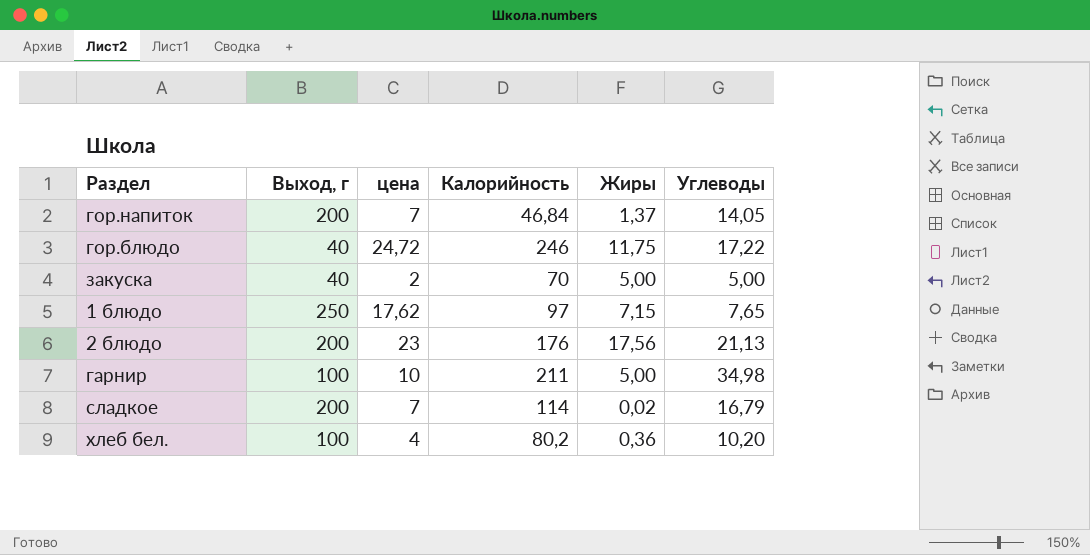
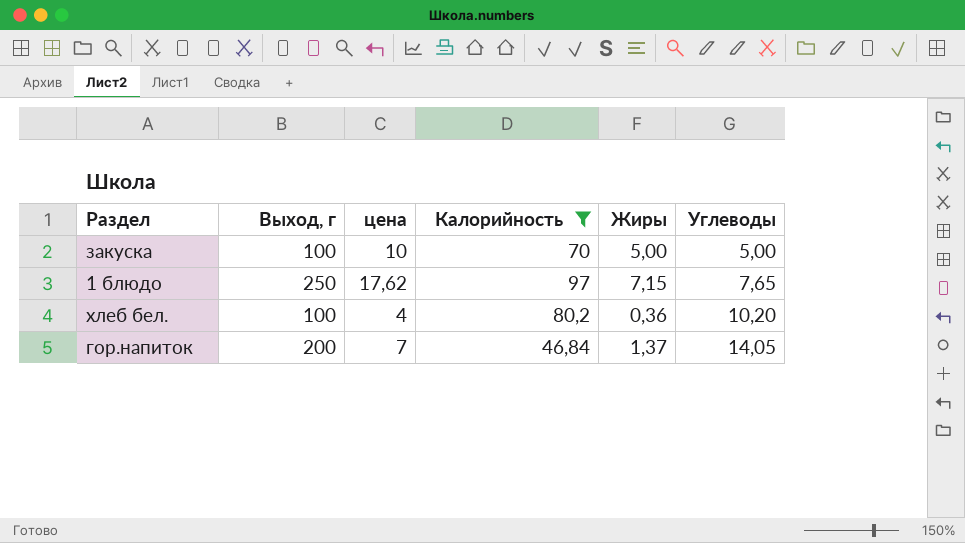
filter: none -> Калорийность <= 97
row order: none -> Углеводы ascending
закуска | Выход, г: 40 -> 100
закуска | цена: 2 -> 10

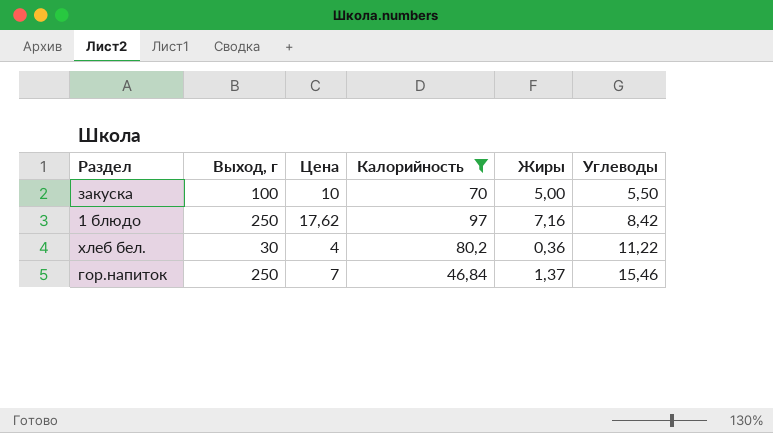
column name: цена -> Цена
закуска | Углеводы: 5,00 -> 5,50
1 блюдо | Жиры: 7,15 -> 7,16
1 блюдо | Углеводы: 7,65 -> 8,42
хлеб бел. | Выход, г: 100 -> 30
хлеб бел. | Углеводы: 10,20 -> 11,22
гор.напиток | Выход, г: 200 -> 250
гор.напиток | Углеводы: 14,05 -> 15,46

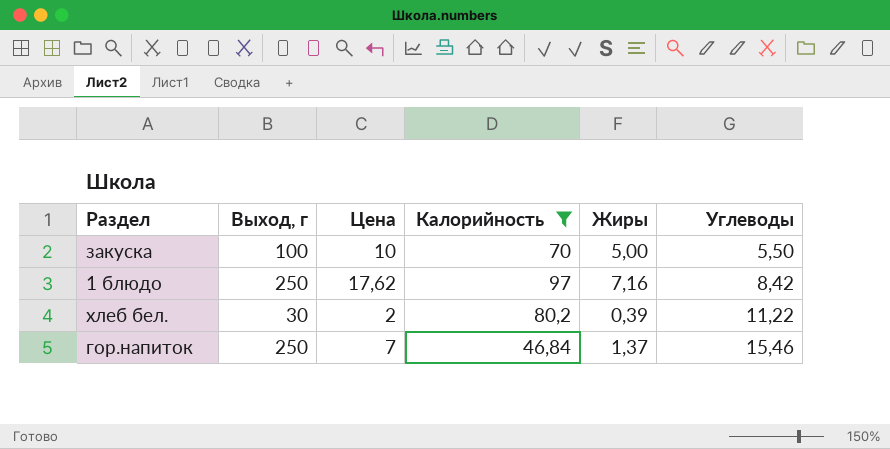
хлеб бел. | Цена: 4 -> 2
хлеб бел. | Жиры: 0,36 -> 0,39

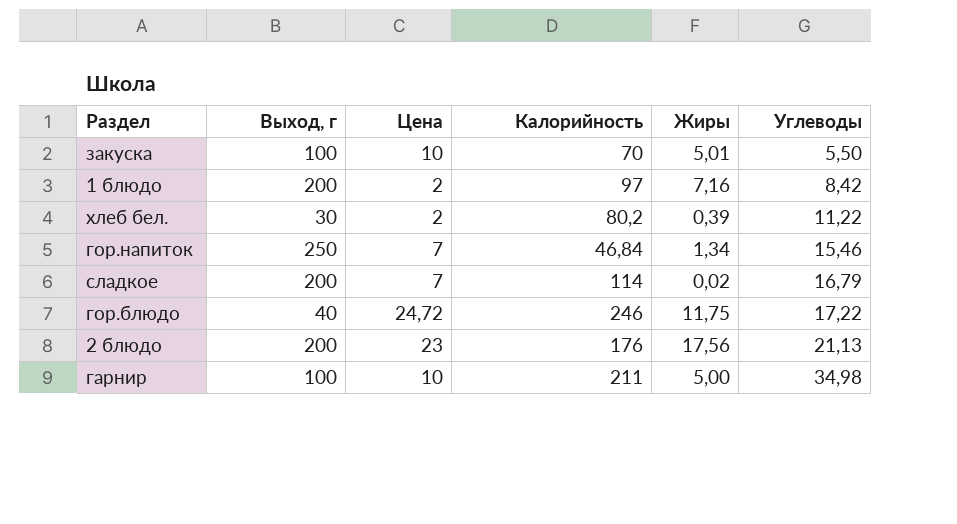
filter: Калорийность <= 97 -> none
закуска | Жиры: 5,00 -> 5,01
1 блюдо | Выход, г: 250 -> 200
1 блюдо | Цена: 17,62 -> 2
гор.напиток | Жиры: 1,37 -> 1,34

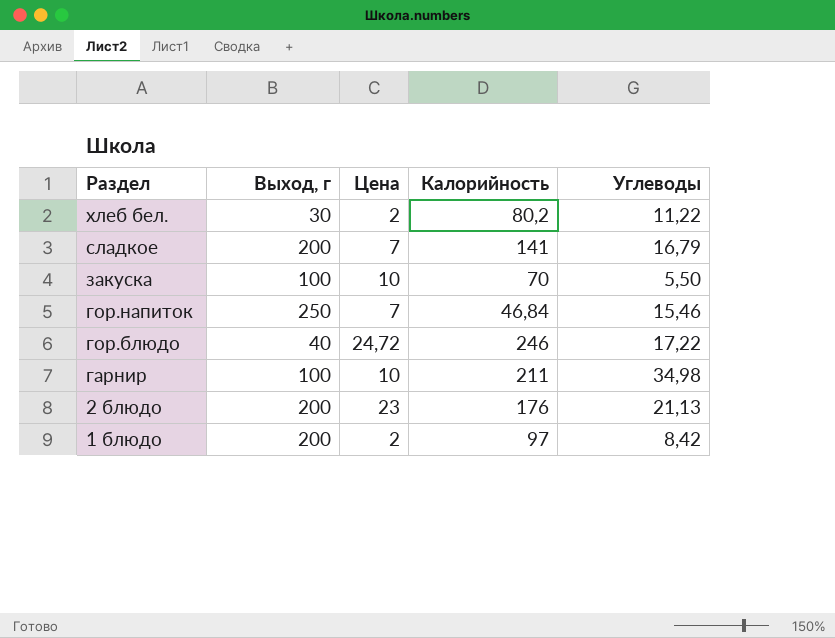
row order: Углеводы ascending -> Раздел descending
column Жиры | position: 5 -> none
сладкое | Калорийность: 114 -> 141

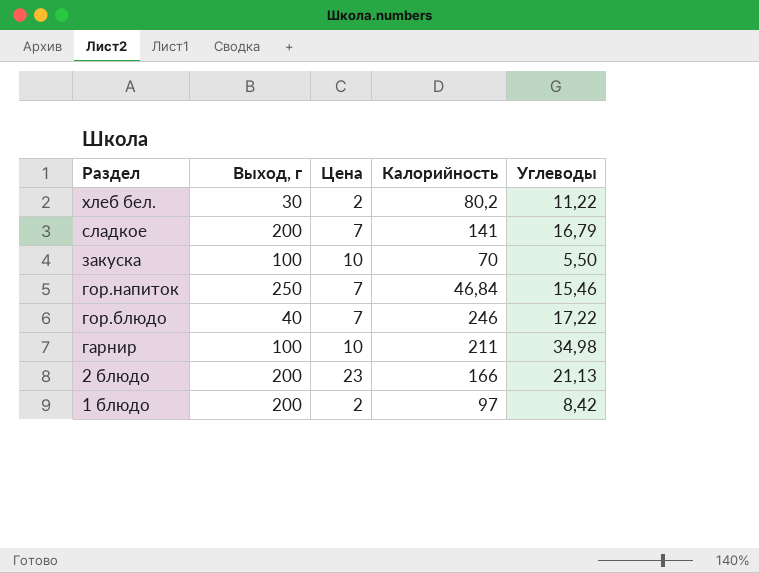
гор.блюдо | Цена: 24,72 -> 7
2 блюдо | Калорийность: 176 -> 166

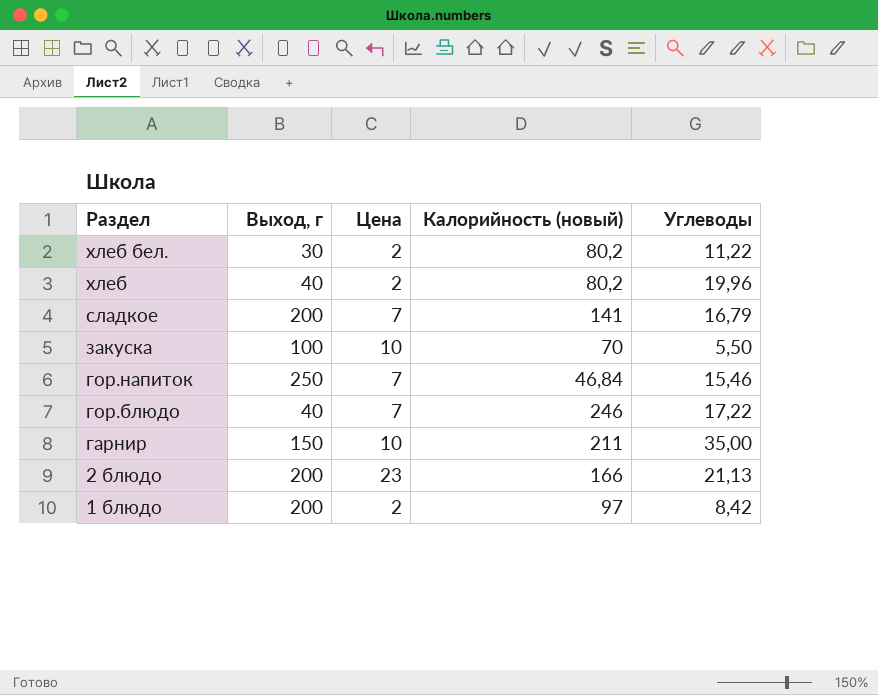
column name: Калорийность -> Калорийность (новый)
row хлеб: none -> 40 | 2 | 80,2 | 19,96
гарнир | Выход, г: 100 -> 150
гарнир | Углеводы: 34,98 -> 35,00

